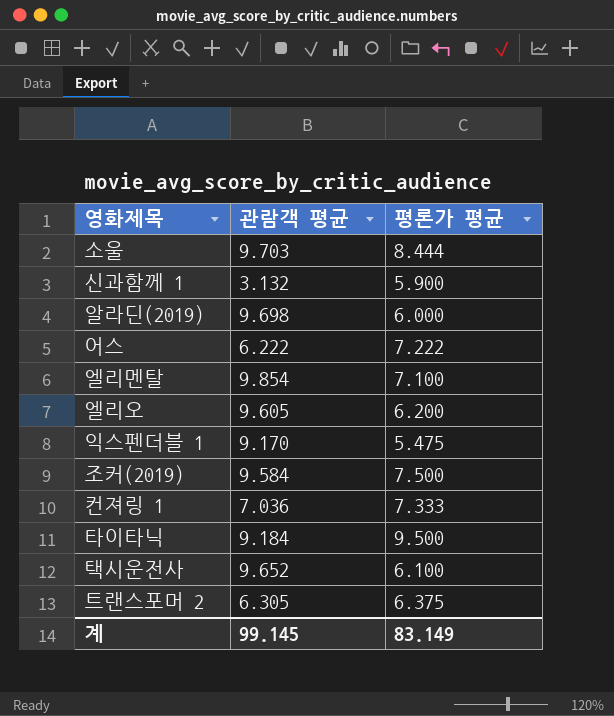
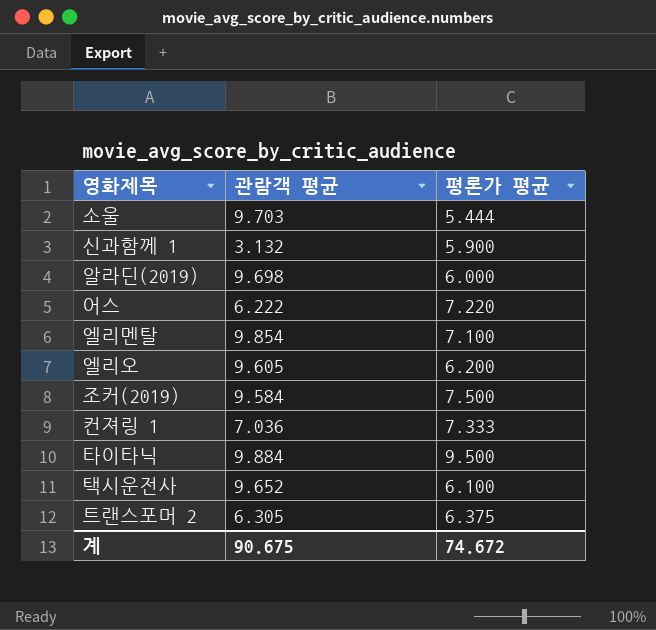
row 익스펜더블 1: 9.170 | 5.475 -> none
소울 | 평론가 평균: 8.444 -> 5.444
어스 | 평론가 평균: 7.222 -> 7.220
타이타닉 | 관람객 평균: 9.184 -> 9.884
계 | 관람객 평균: 99.145 -> 90.675
계 | 평론가 평균: 83.149 -> 74.672

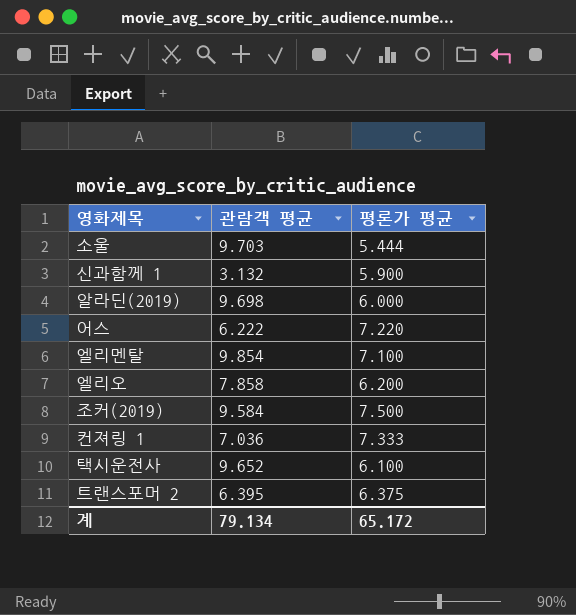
row 타이타닉: 9.884 | 9.500 -> none
엘리오 | 관람객 평균: 9.605 -> 7.858
트랜스포머 2 | 관람객 평균: 6.305 -> 6.395
계 | 관람객 평균: 90.675 -> 79.134
계 | 평론가 평균: 74.672 -> 65.172

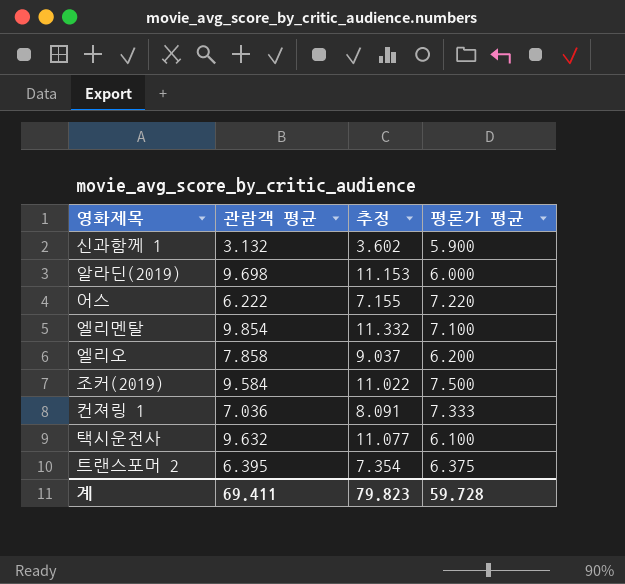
column 추정 | formula: none -> [관람객 평균] * 1.15
row 소울: 9.703 | 5.444 -> none
택시운전사 | 관람객 평균: 9.652 -> 9.632
계 | 관람객 평균: 79.134 -> 69.411
계 | 평론가 평균: 65.172 -> 59.728

